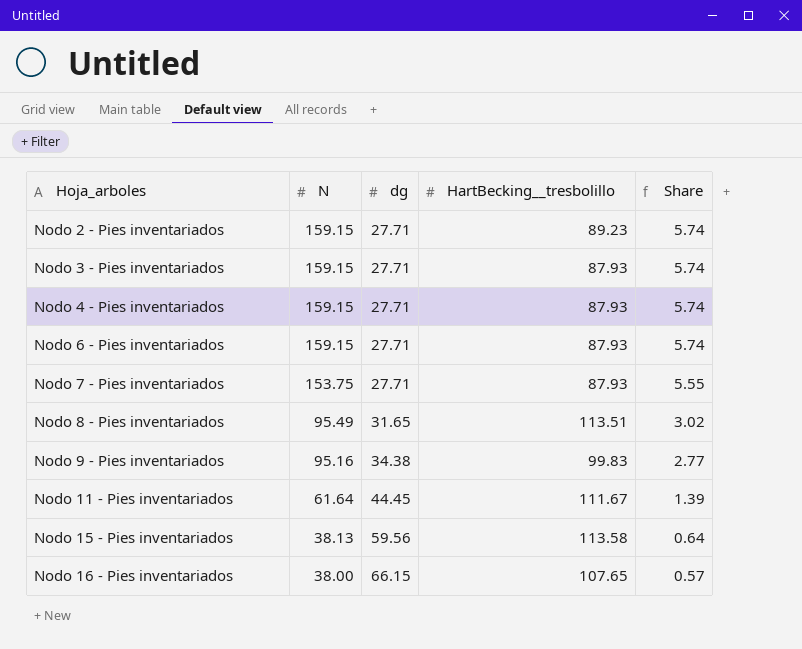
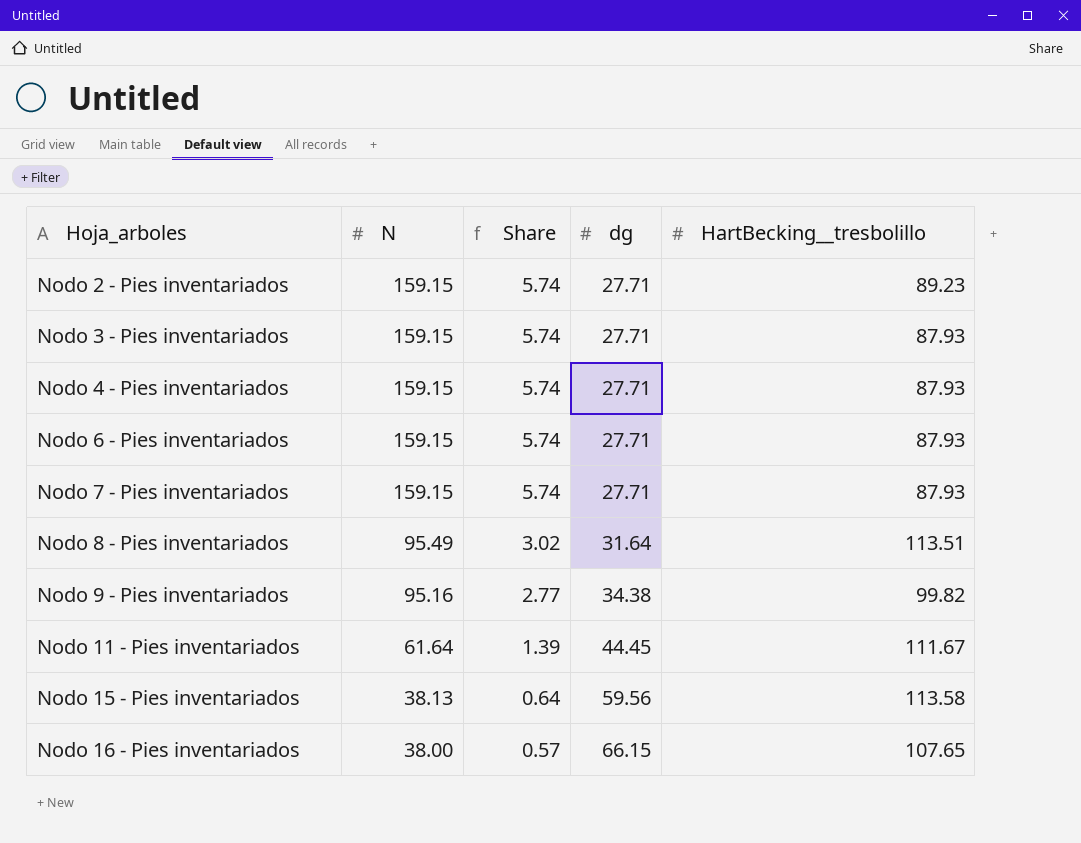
column Share | position: 5 -> 3
Nodo 7 - Pies inventariados | N: 153.75 -> 159.15
Nodo 7 - Pies inventariados | Share: 5.55 -> 5.74
Nodo 8 - Pies inventariados | dg: 31.65 -> 31.64
Nodo 9 - Pies inventariados | HartBecking__tresbolillo: 99.83 -> 99.82

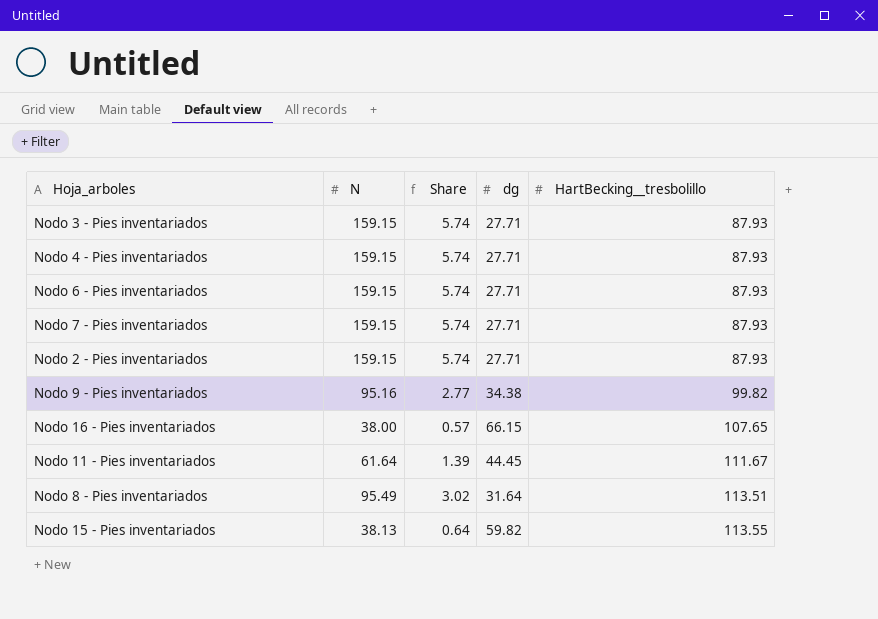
row order: Hoja_arboles ascending -> HartBecking__tresbolillo ascending
Nodo 2 - Pies inventariados | HartBecking__tresbolillo: 89.23 -> 87.93
Nodo 15 - Pies inventariados | dg: 59.56 -> 59.82
Nodo 15 - Pies inventariados | HartBecking__tresbolillo: 113.58 -> 113.55

